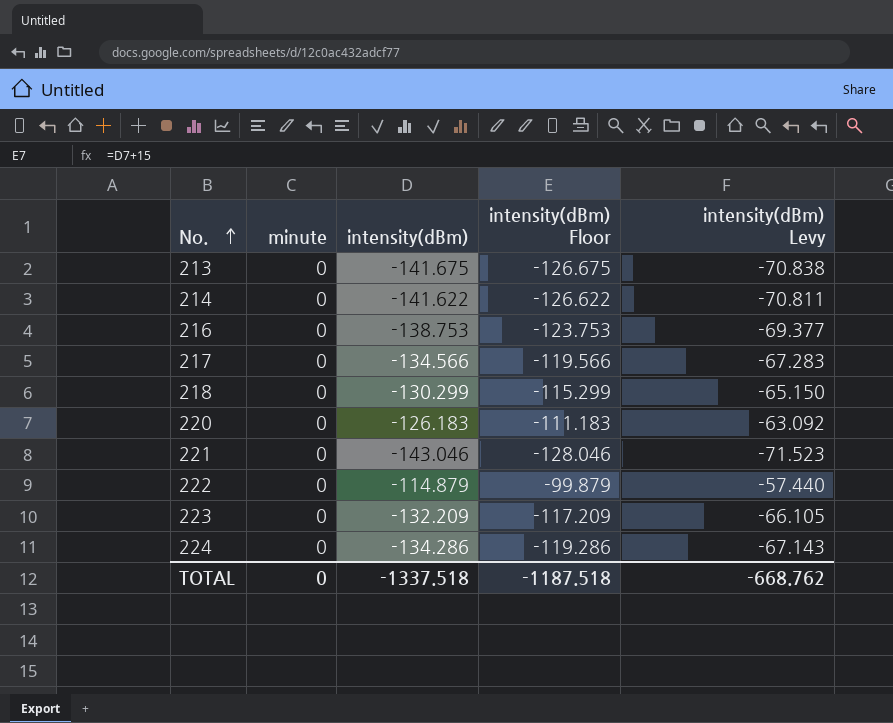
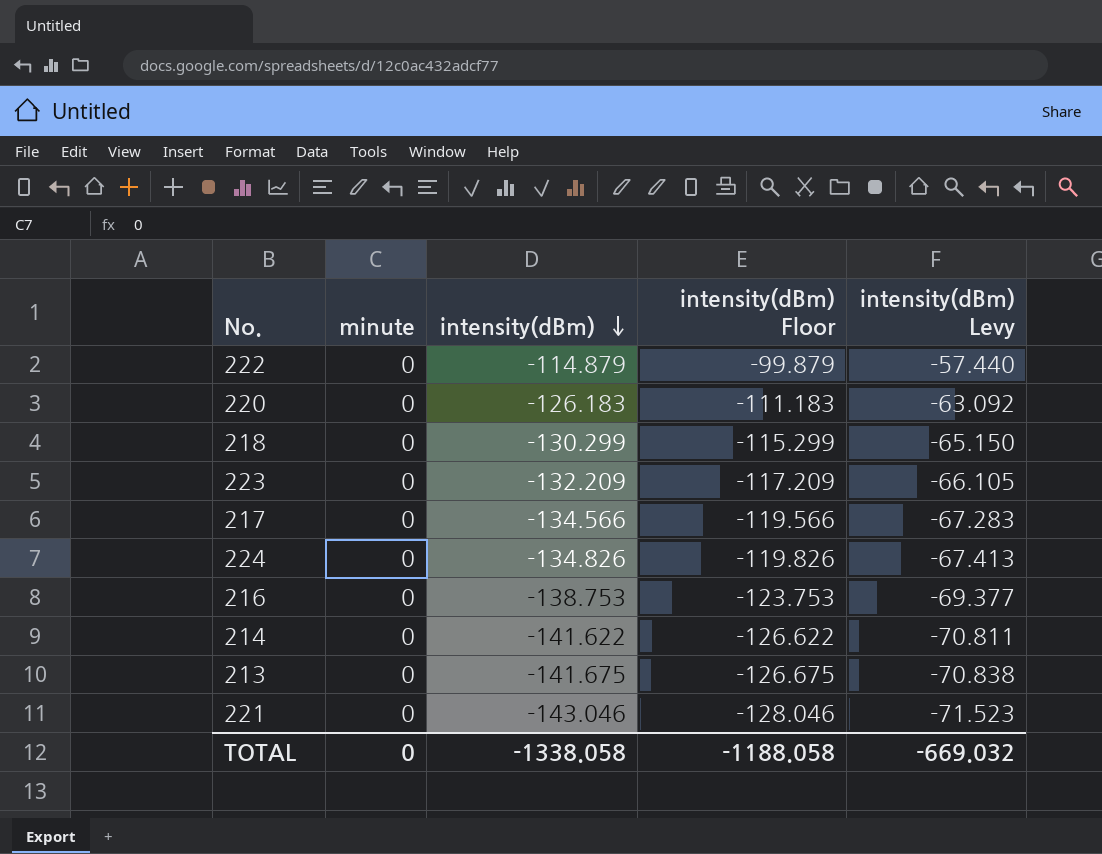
row order: No. ascending -> intensity(dBm) descending
224 | intensity(dBm): -134.286 -> -134.826
224 | intensity(dBm) Floor: -119.286 -> -119.826
224 | intensity(dBm) Levy: -67.143 -> -67.413
TOTAL | intensity(dBm): -1337.518 -> -1338.058
TOTAL | intensity(dBm) Floor: -1187.518 -> -1188.058
TOTAL | intensity(dBm) Levy: -668.762 -> -669.032

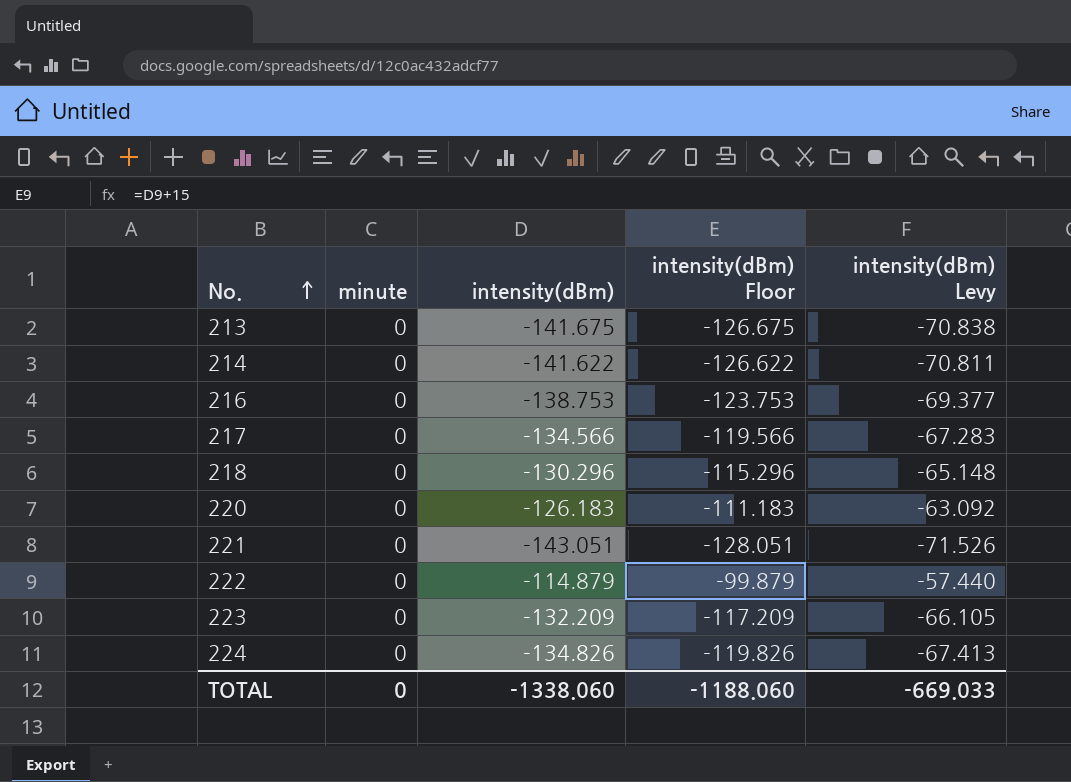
row order: intensity(dBm) descending -> No. ascending
218 | intensity(dBm): -130.299 -> -130.296
218 | intensity(dBm) Floor: -115.299 -> -115.296
218 | intensity(dBm) Levy: -65.150 -> -65.148
221 | intensity(dBm): -143.046 -> -143.051
221 | intensity(dBm) Floor: -128.046 -> -128.051
221 | intensity(dBm) Levy: -71.523 -> -71.526
TOTAL | intensity(dBm): -1338.058 -> -1338.060
TOTAL | intensity(dBm) Floor: -1188.058 -> -1188.060
TOTAL | intensity(dBm) Levy: -669.032 -> -669.033

